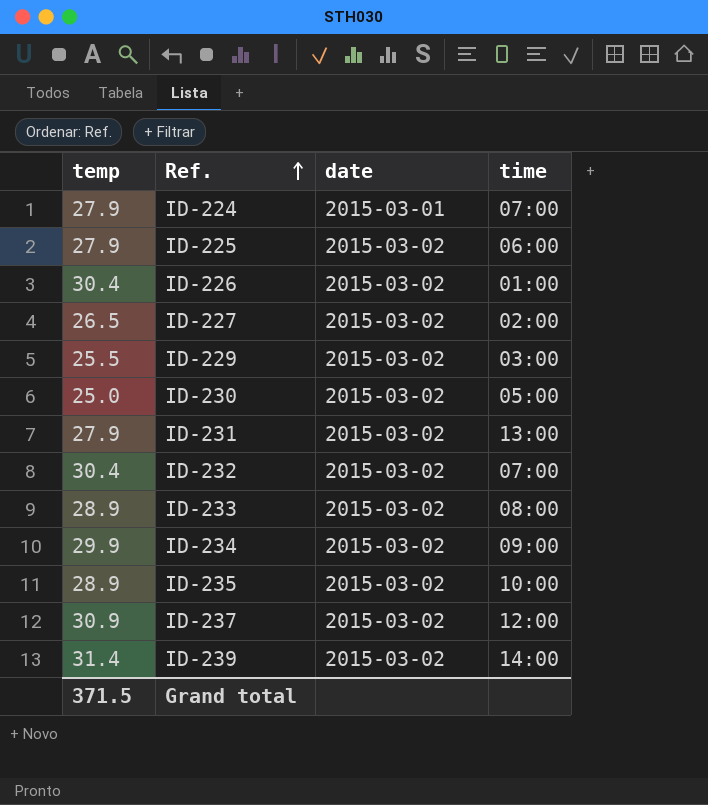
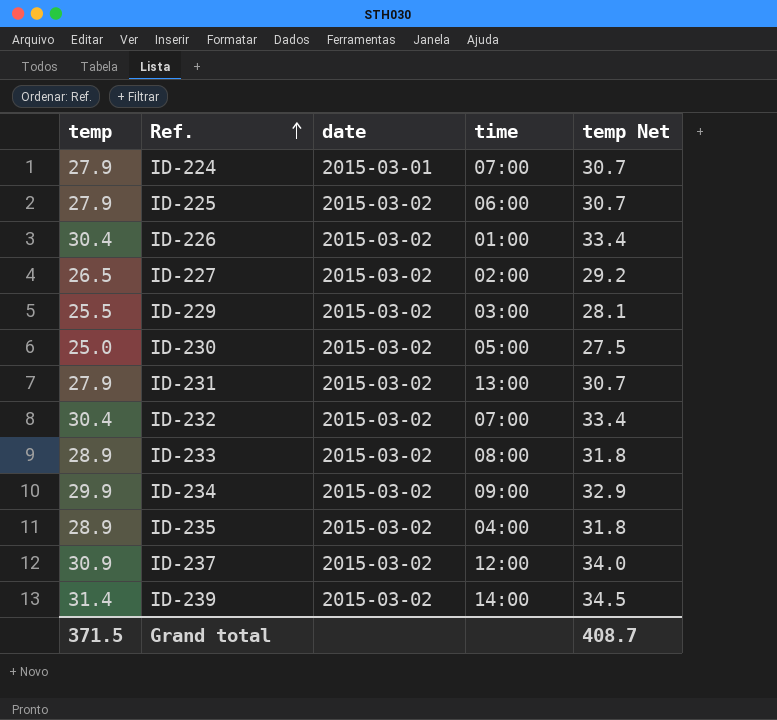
column temp Net | formula: none -> [temp] * 1.1
ID-235 | time: 10:00 -> 04:00

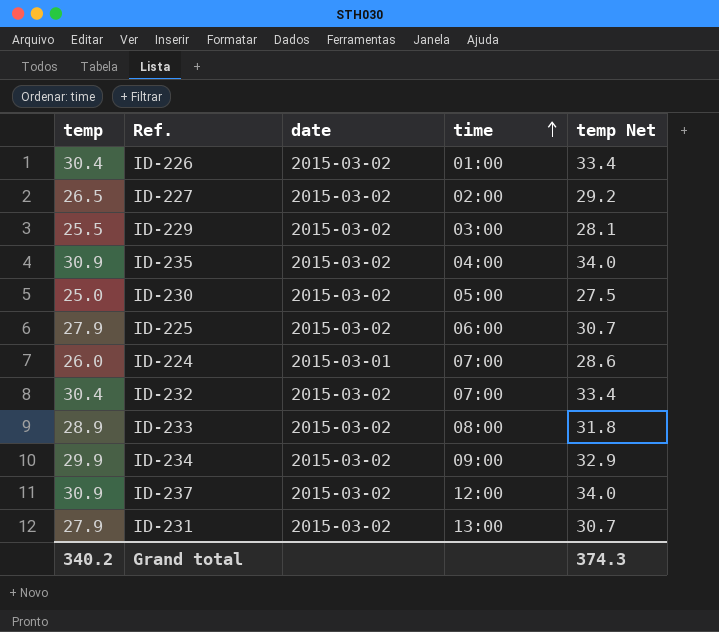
row order: Ref. ascending -> time ascending
row ID-239: 31.4 | 2015-03-02 | 14:00 | 34.5 -> none
ID-235 | temp: 28.9 -> 30.9
ID-235 | temp Net: 31.8 -> 34.0
ID-224 | temp: 27.9 -> 26.0
ID-224 | temp Net: 30.7 -> 28.6
Grand total | temp: 371.5 -> 340.2
Grand total | temp Net: 408.7 -> 374.3

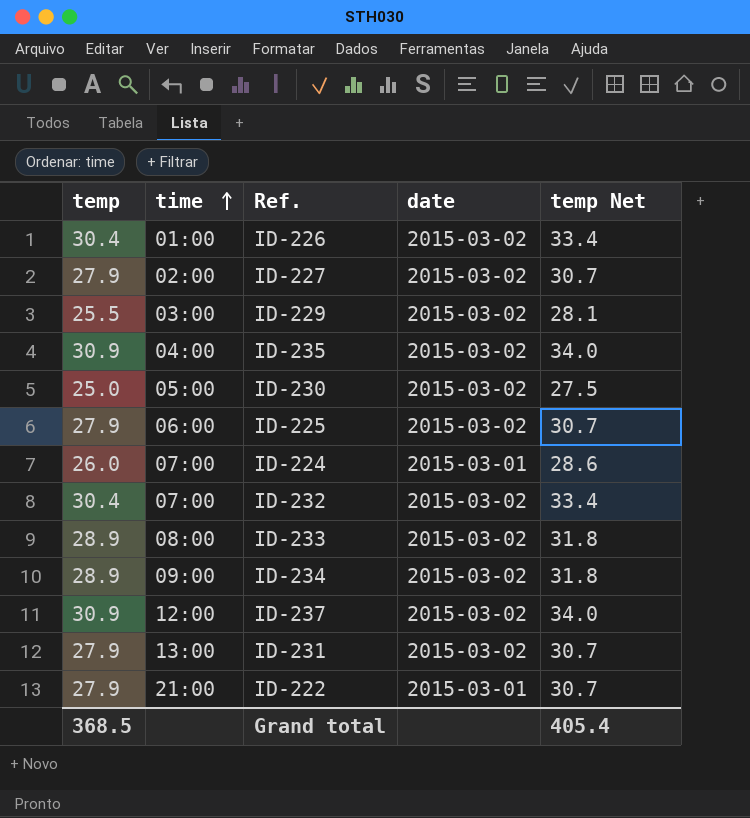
column time | position: 4 -> 2
ID-227 | temp: 26.5 -> 27.9
ID-227 | temp Net: 29.2 -> 30.7
ID-234 | temp: 29.9 -> 28.9
ID-234 | temp Net: 32.9 -> 31.8
row ID-222: none -> 27.9 | 21:00 | 2015-03-01 | 30.7
Grand total | temp: 340.2 -> 368.5
Grand total | temp Net: 374.3 -> 405.4

